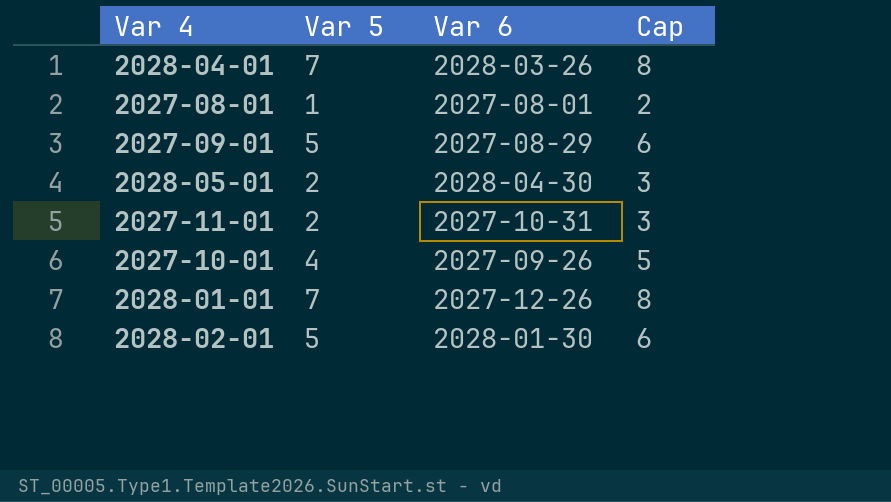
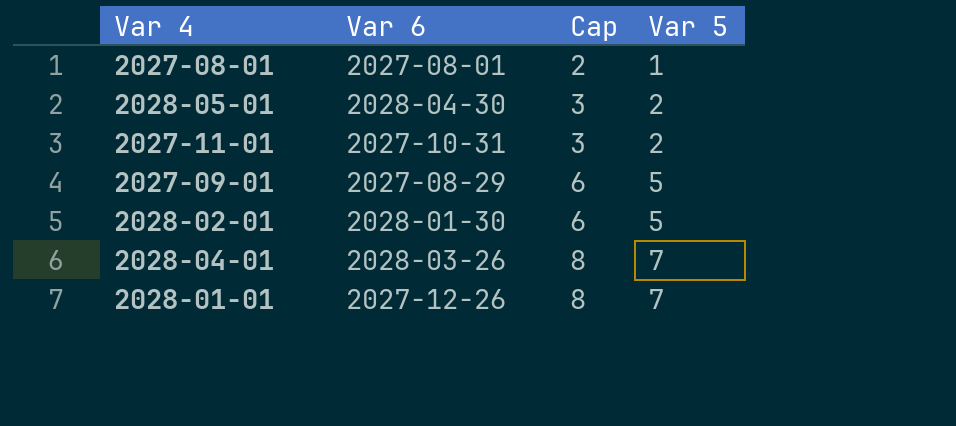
row order: none -> Cap ascending
column Var 5 | position: 2 -> 4
row 2027-10-01: 4 | 2027-09-26 | 5 -> none

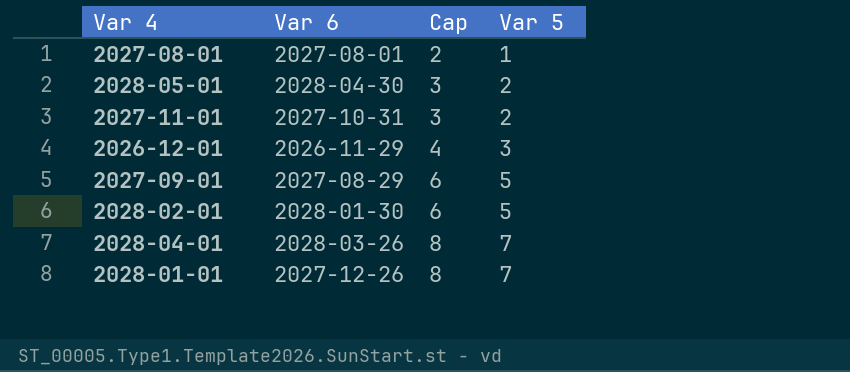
row 2026-12-01: none -> 2026-11-29 | 4 | 3

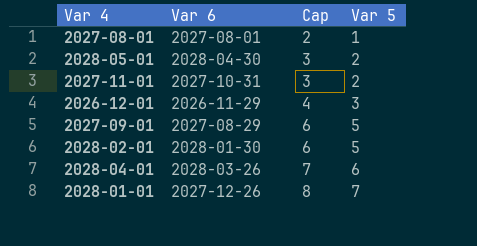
2028-04-01 | Cap: 8 -> 7
2028-04-01 | Var 5: 7 -> 6

